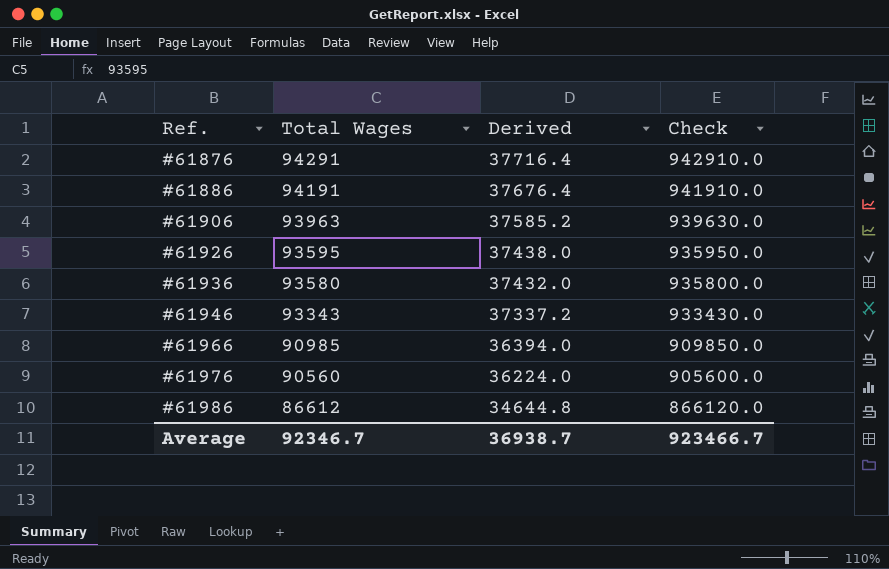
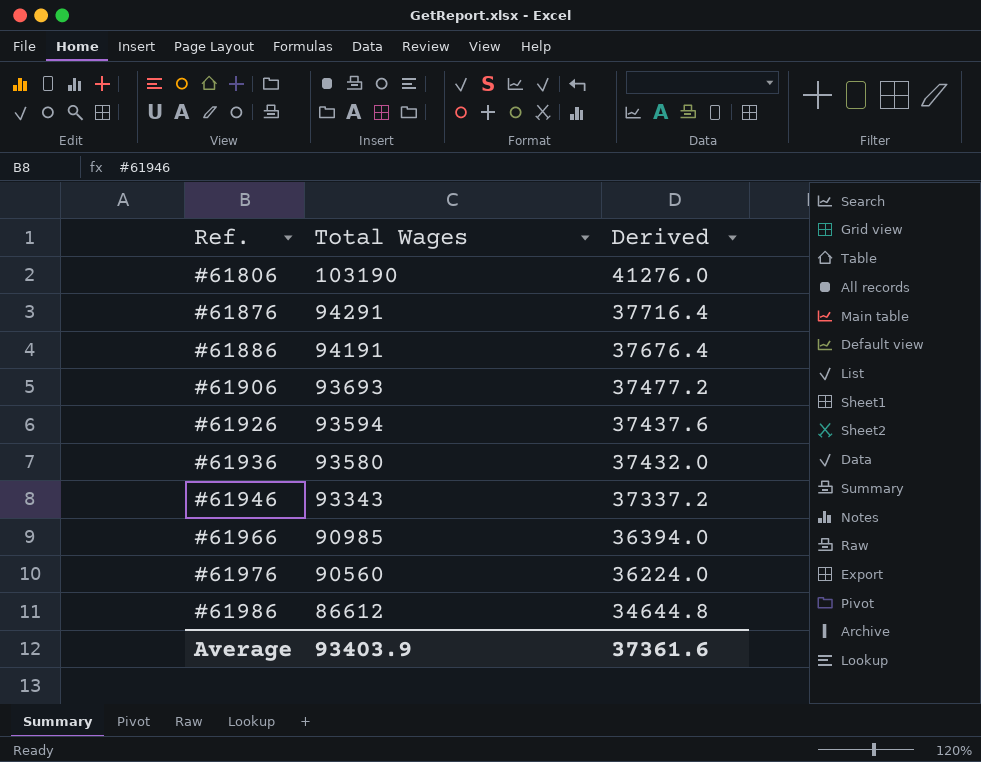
column Check | formula: [Total Wages] * 10 -> none
row #61806: none -> 103190 | 41276.0
#61906 | Total Wages: 93963 -> 93693
#61906 | Derived: 37585.2 -> 37477.2
#61926 | Total Wages: 93595 -> 93594
#61926 | Derived: 37438.0 -> 37437.6
Average | Total Wages: 92346.7 -> 93403.9
Average | Derived: 36938.7 -> 37361.6

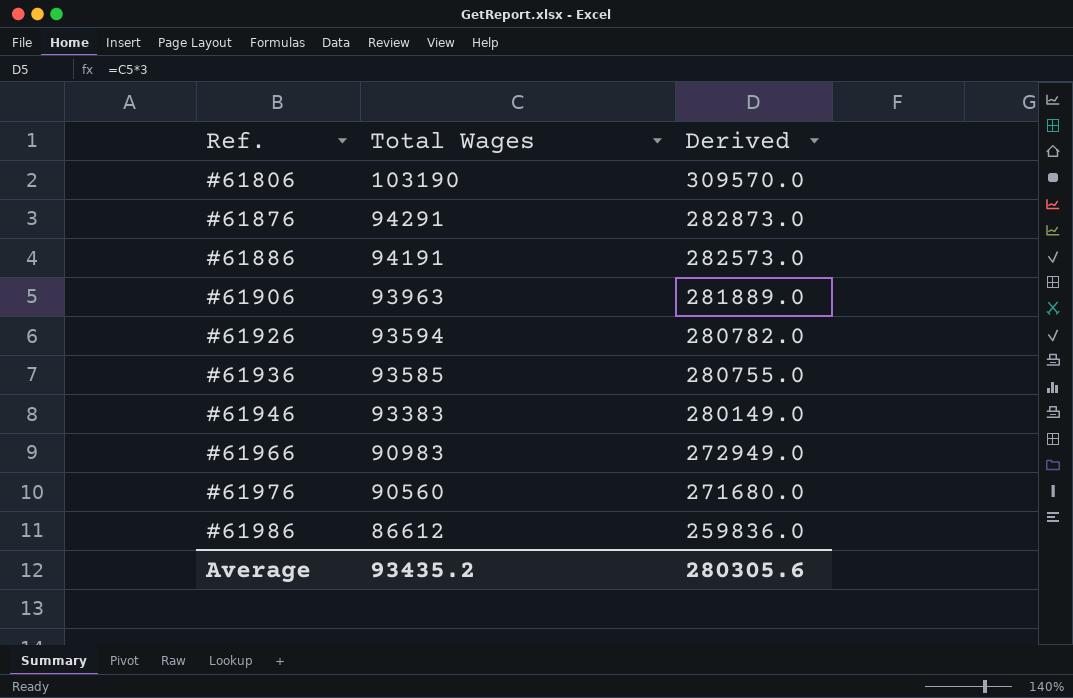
column Derived | formula: [Total Wages] * 0.4 -> [Total Wages] * 3
#61906 | Total Wages: 93693 -> 93963
#61936 | Total Wages: 93580 -> 93585
#61946 | Total Wages: 93343 -> 93383
#61966 | Total Wages: 90985 -> 90983
Average | Total Wages: 93403.9 -> 93435.2
Average | Derived: 37361.6 -> 280305.6

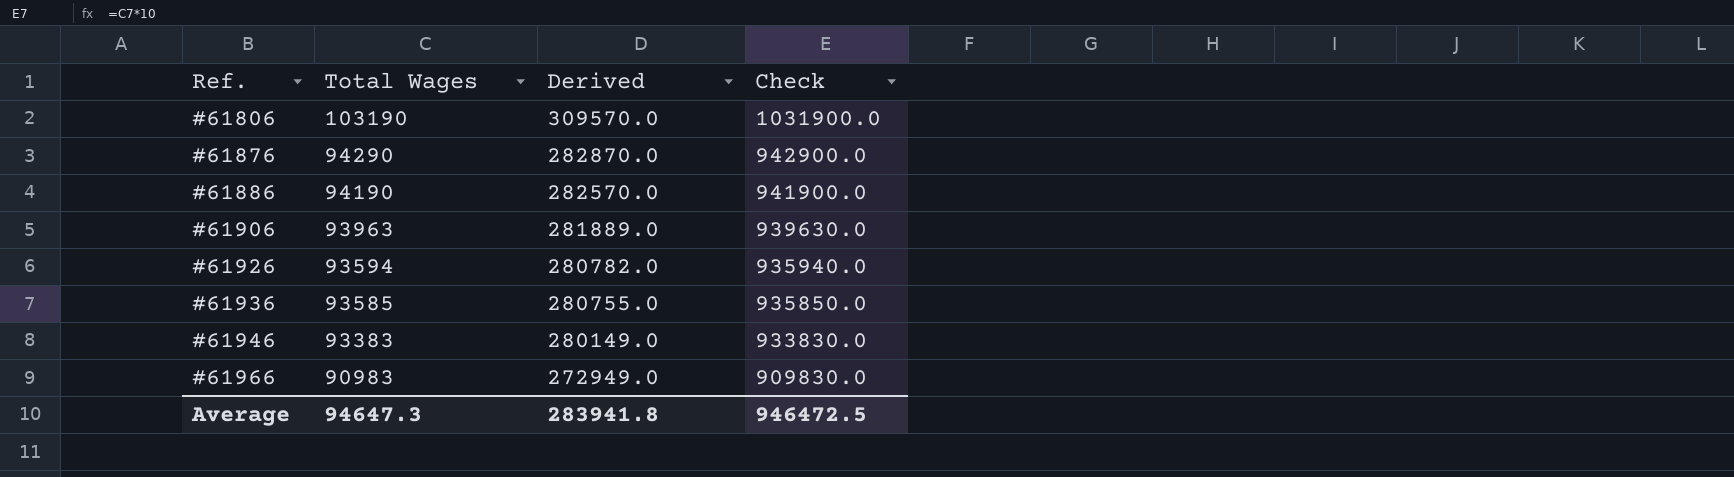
column Check | formula: none -> [Total Wages] * 10
row #61976: 90560 | 271680.0 -> none
row #61986: 86612 | 259836.0 -> none
#61876 | Total Wages: 94291 -> 94290
#61876 | Derived: 282873.0 -> 282870.0
#61886 | Total Wages: 94191 -> 94190
#61886 | Derived: 282573.0 -> 282570.0
Average | Total Wages: 93435.2 -> 94647.3
Average | Derived: 280305.6 -> 283941.8

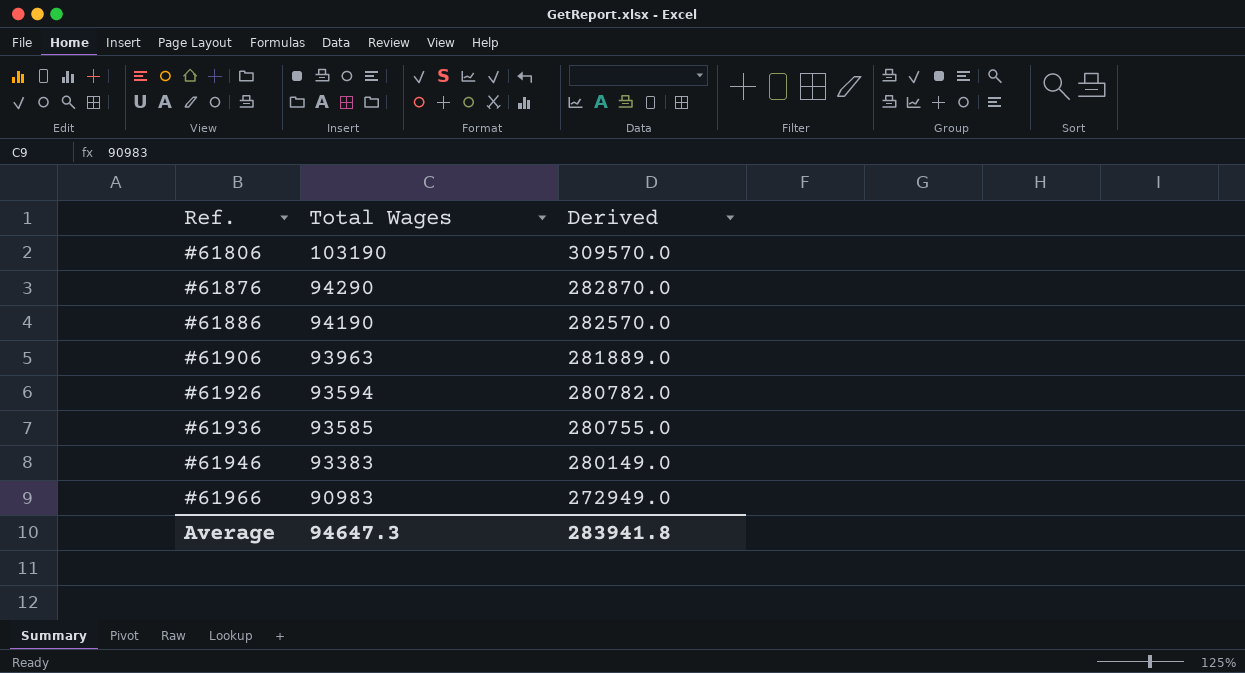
column Check | formula: [Total Wages] * 10 -> none

